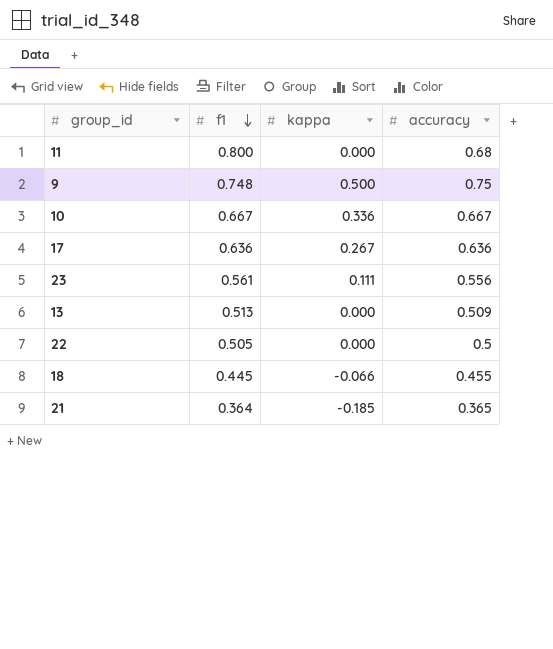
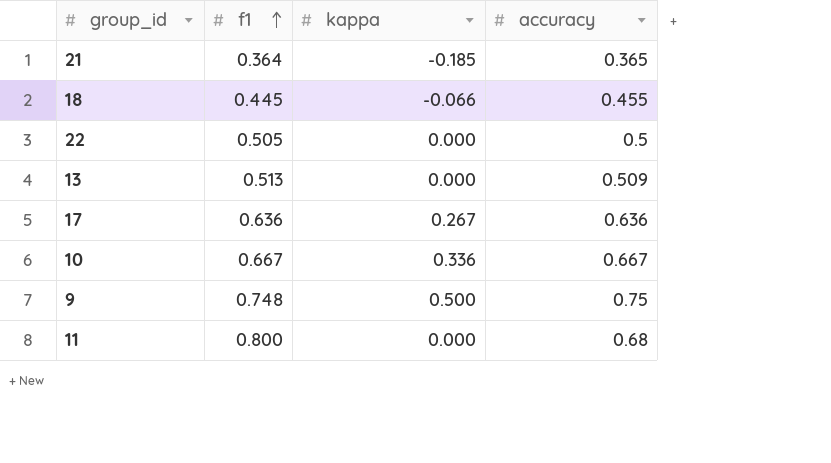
row order: f1 descending -> f1 ascending
row 23: 0.561 | 0.111 | 0.556 -> none

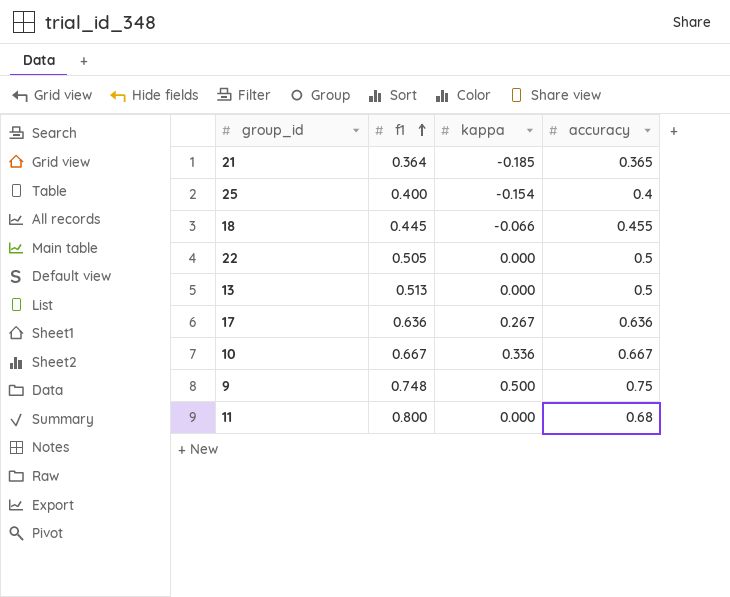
row 25: none -> 0.400 | -0.154 | 0.4
13 | accuracy: 0.509 -> 0.5

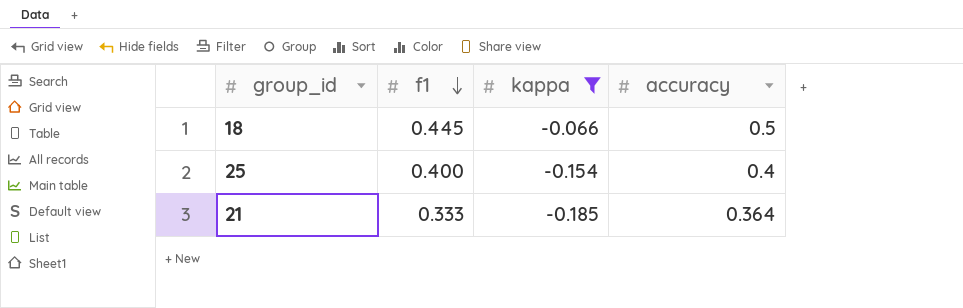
filter: none -> kappa <= -0.066
row order: f1 ascending -> f1 descending
18 | accuracy: 0.455 -> 0.5
21 | f1: 0.364 -> 0.333
21 | accuracy: 0.365 -> 0.364

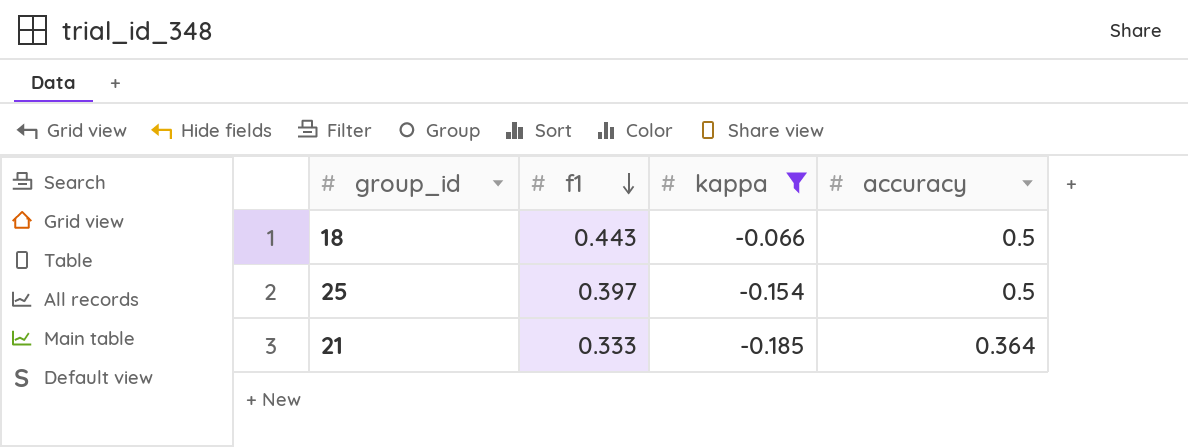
18 | f1: 0.445 -> 0.443
25 | f1: 0.400 -> 0.397
25 | accuracy: 0.4 -> 0.5

